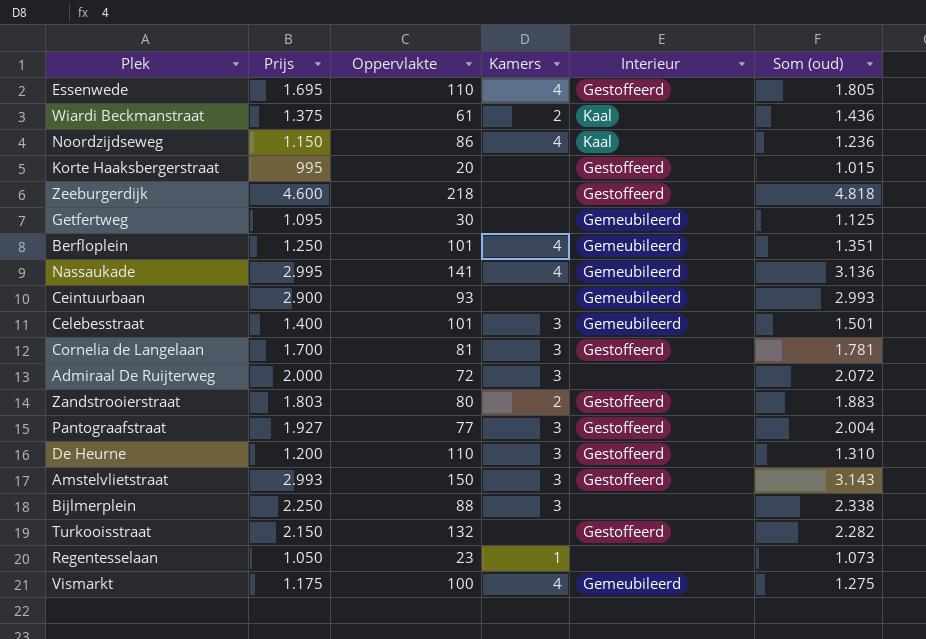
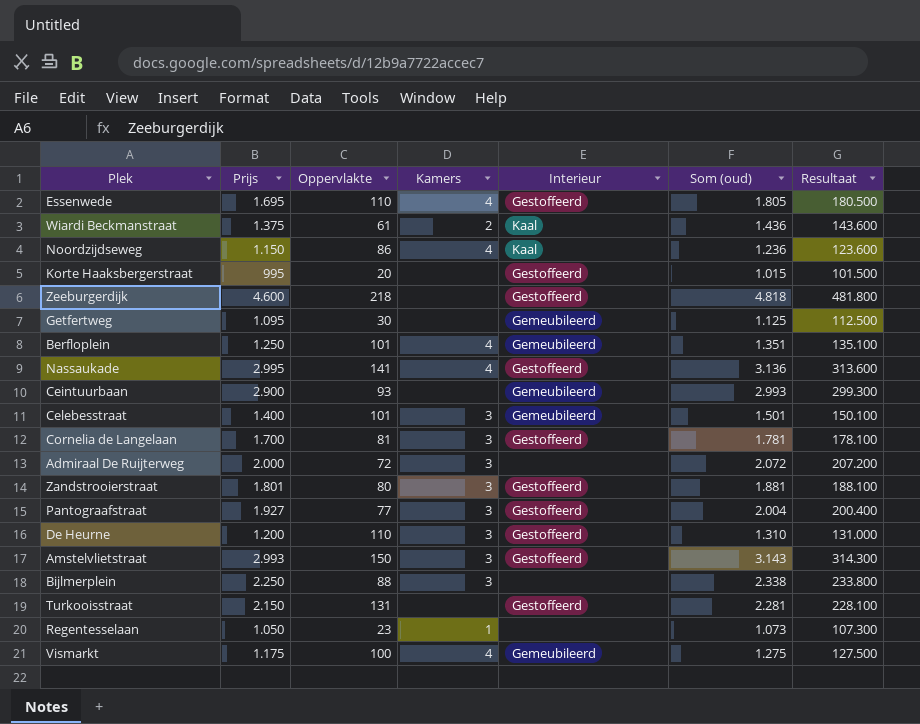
column Resultaat | formula: none -> [Som (oud)] * 100
Nassaukade | Interieur: Gemeubileerd -> Gestoffeerd
Zandstrooierstraat | Prijs: 1.803 -> 1.801
Zandstrooierstraat | Kamers: 2 -> 3
Zandstrooierstraat | Som (oud): 1.883 -> 1.881
Turkooisstraat | Oppervlakte: 132 -> 131
Turkooisstraat | Som (oud): 2.282 -> 2.281

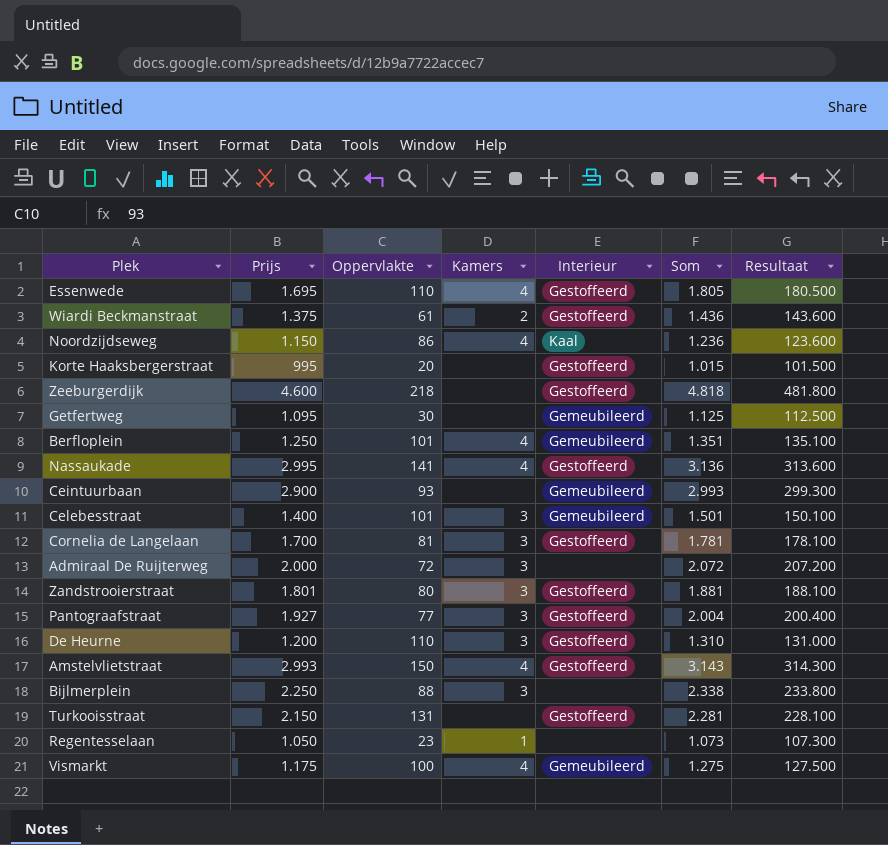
column name: Som (oud) -> Som
Wiardi Beckmanstraat | Interieur: Kaal -> Gestoffeerd
Amstelvlietstraat | Kamers: 3 -> 4

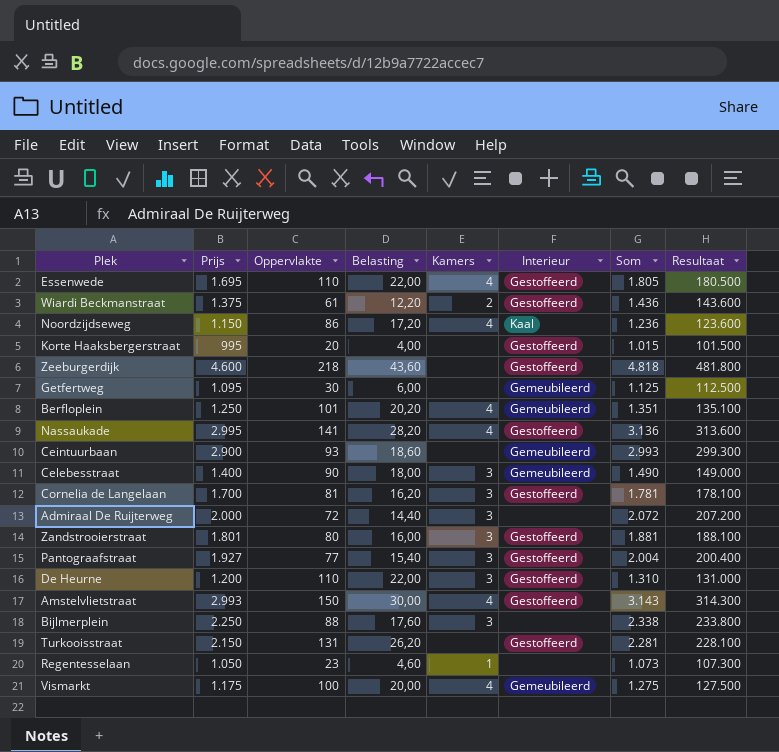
column Belasting | formula: none -> [Oppervlakte] * 0,2
Celebesstraat | Oppervlakte: 101 -> 90
Celebesstraat | Som: 1.501 -> 1.490
Celebesstraat | Resultaat: 150.100 -> 149.000

